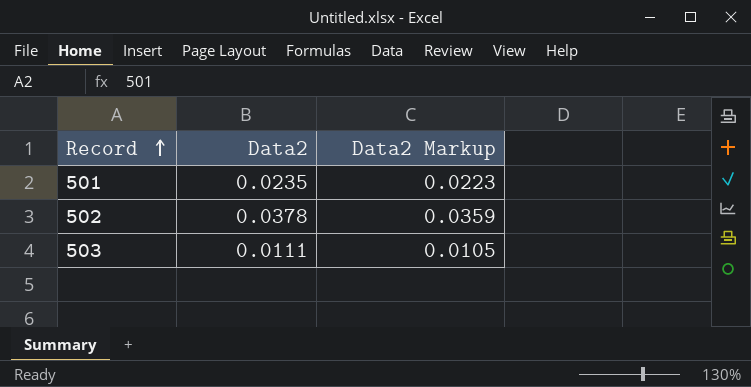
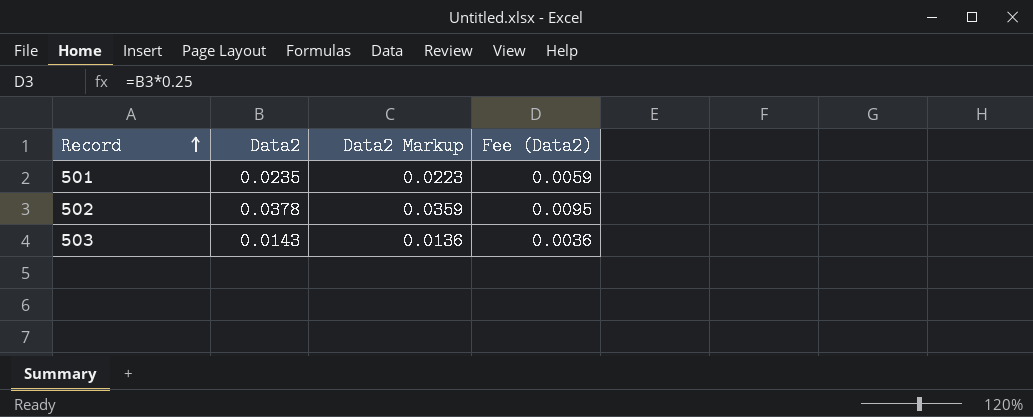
column Fee (Data2) | formula: none -> [Data2] * 0.25
503 | Data2: 0.0111 -> 0.0143
503 | Data2 Markup: 0.0105 -> 0.0136

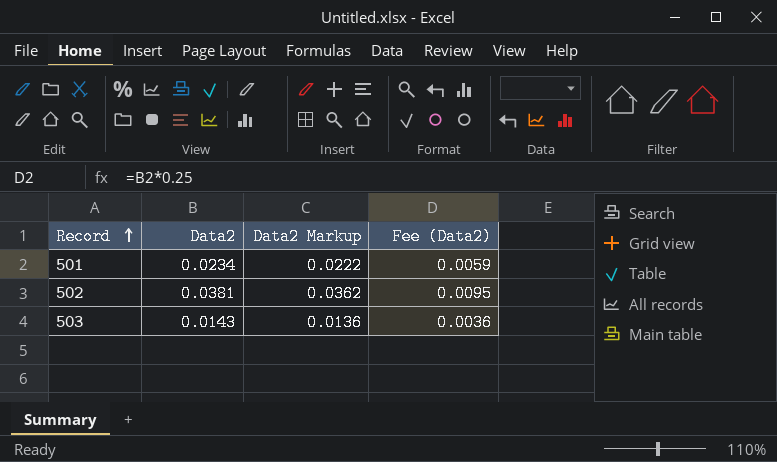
501 | Data2: 0.0235 -> 0.0234
501 | Data2 Markup: 0.0223 -> 0.0222
502 | Data2: 0.0378 -> 0.0381
502 | Data2 Markup: 0.0359 -> 0.0362

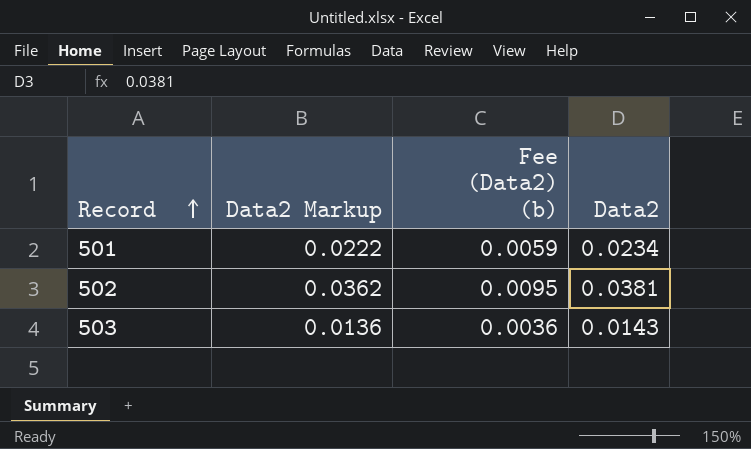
column name: Fee (Data2) -> Fee (Data2) (b)
column Data2 | position: 2 -> 4

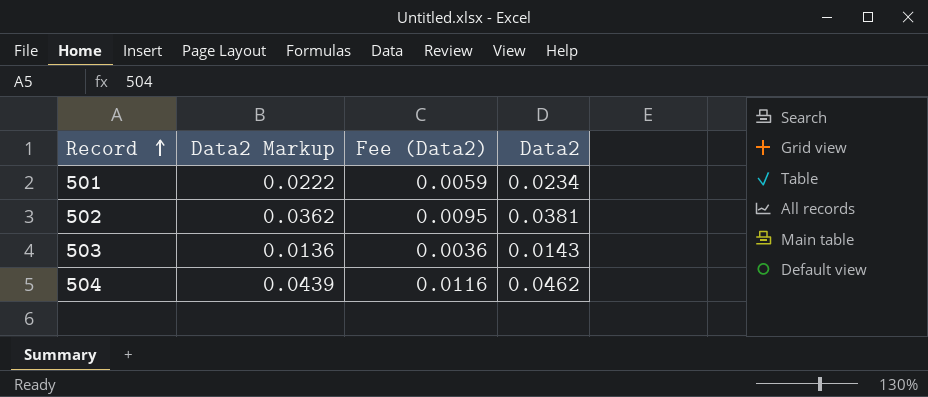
column name: Fee (Data2) (b) -> Fee (Data2)
row 504: none -> 0.0439 | 0.0116 | 0.0462

